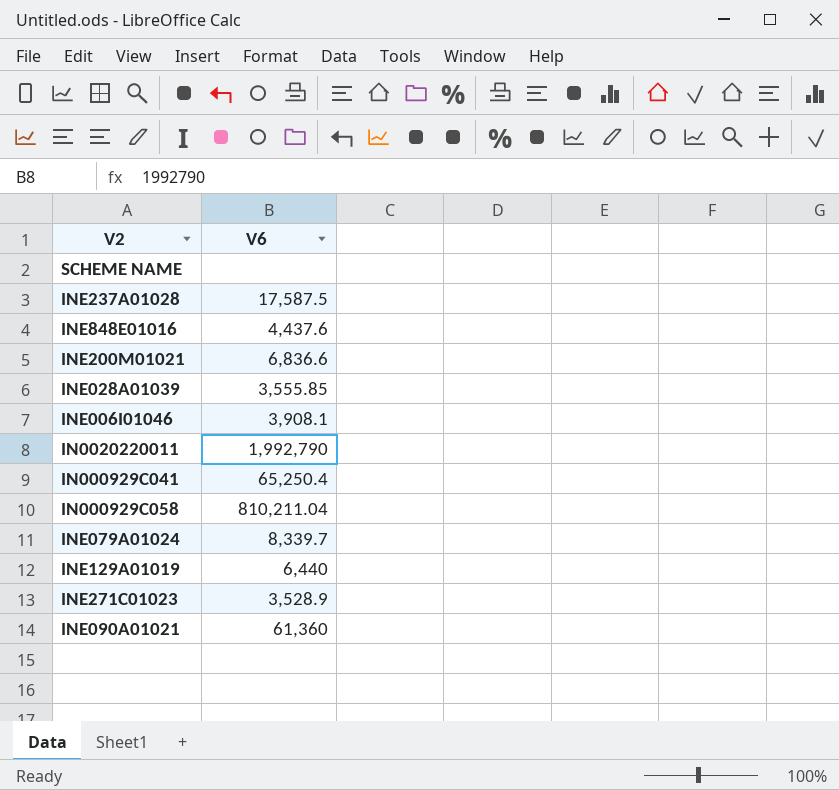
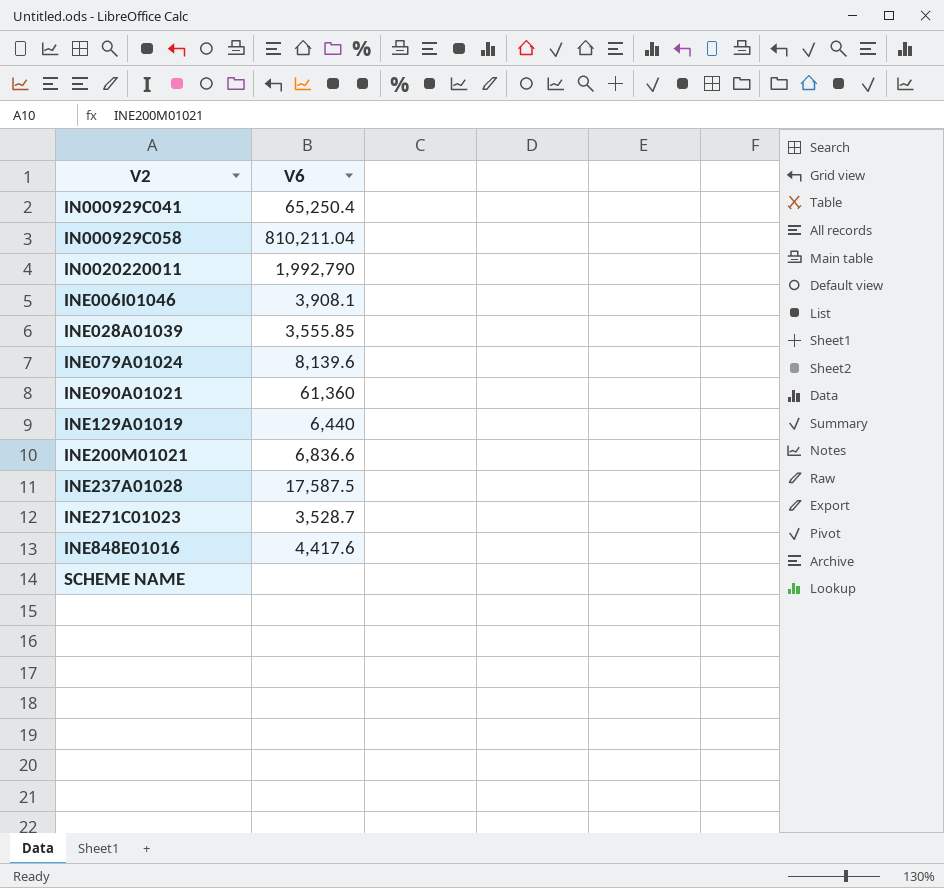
row order: none -> V2 ascending
INE079A01024 | V6: 8,339.7 -> 8,139.6
INE271C01023 | V6: 3,528.9 -> 3,528.7
INE848E01016 | V6: 4,437.6 -> 4,417.6

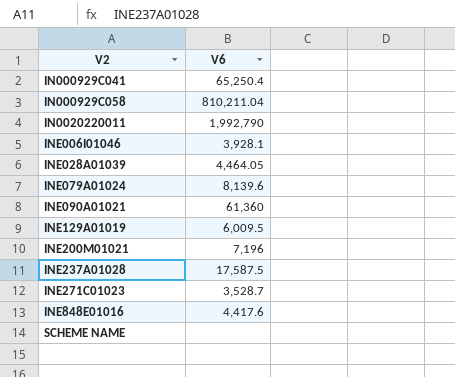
INE006I01046 | V6: 3,908.1 -> 3,928.1
INE028A01039 | V6: 3,555.85 -> 4,464.05
INE129A01019 | V6: 6,440 -> 6,009.5
INE200M01021 | V6: 6,836.6 -> 7,196

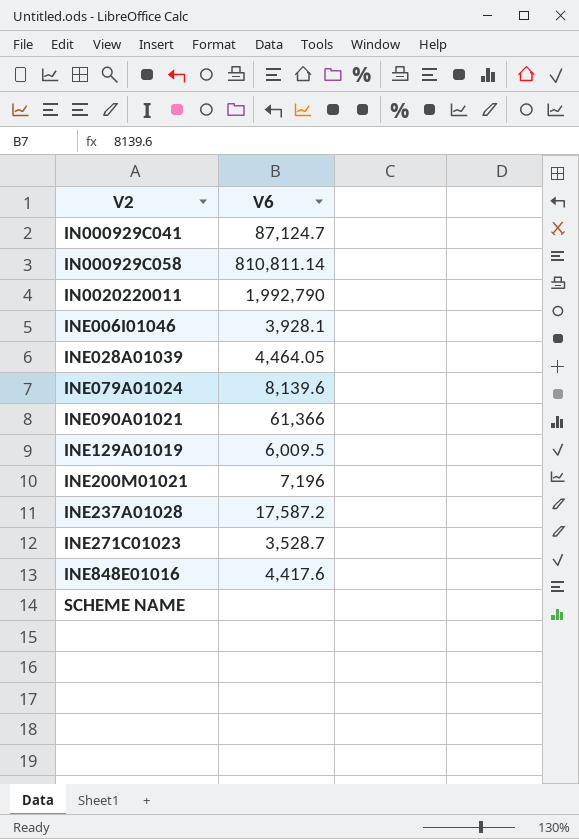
IN000929C041 | V6: 65,250.4 -> 87,124.7
IN000929C058 | V6: 810,211.04 -> 810,811.14
INE090A01021 | V6: 61,360 -> 61,366
INE237A01028 | V6: 17,587.5 -> 17,587.2

